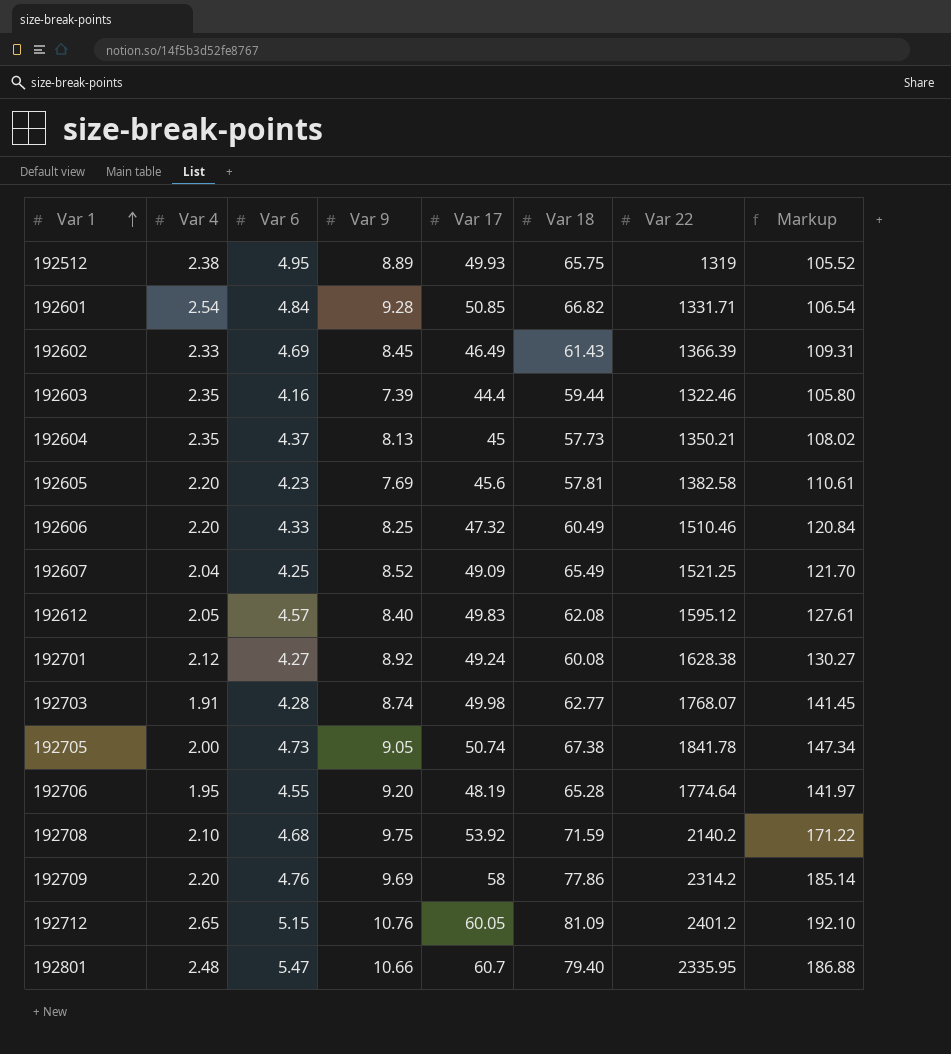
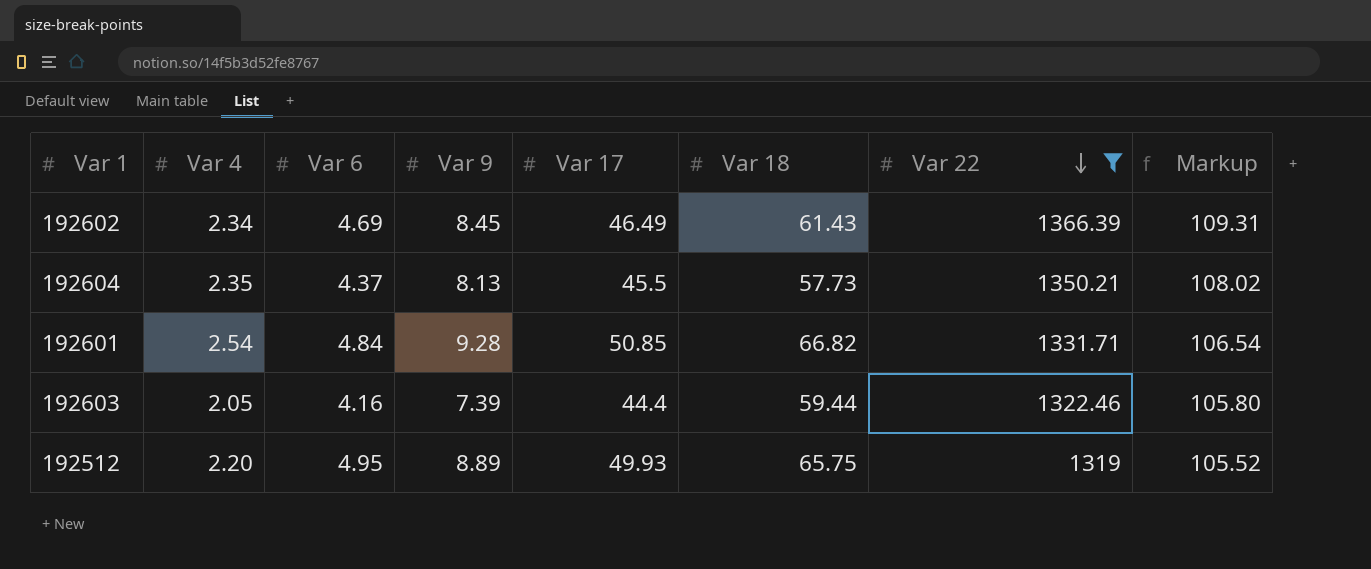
filter: none -> Var 22 <= 1366.39
row order: Var 1 ascending -> Var 22 descending
192602 | Var 4: 2.33 -> 2.34
192604 | Var 17: 45 -> 45.5
192603 | Var 4: 2.35 -> 2.05
192512 | Var 4: 2.38 -> 2.20

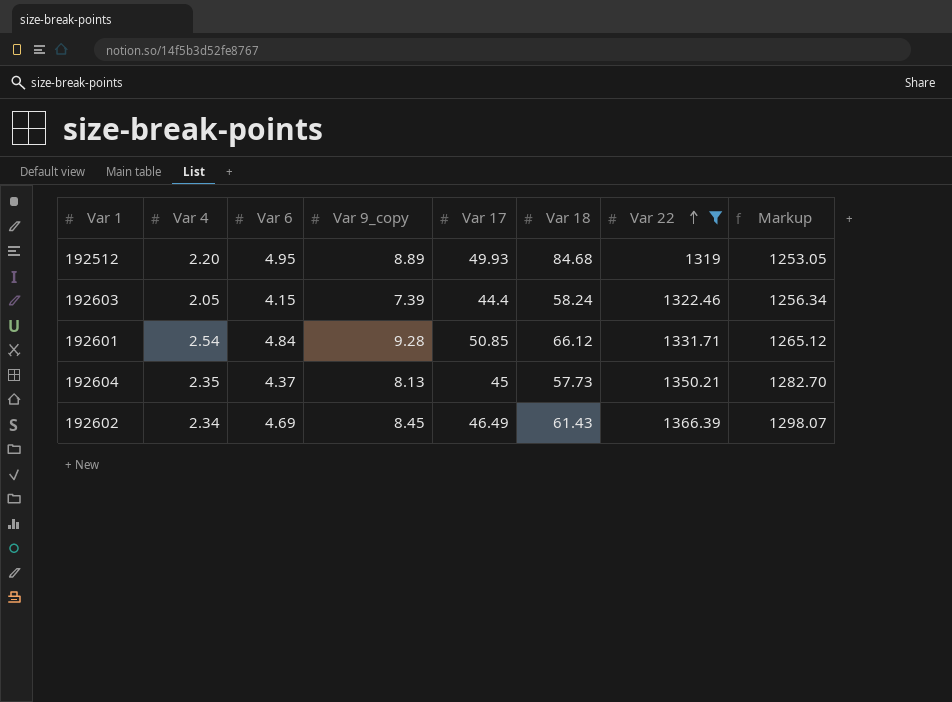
row order: Var 22 descending -> Var 22 ascending
column name: Var 9 -> Var 9_copy
column Markup | formula: [Var 22] * 0.08 -> [Var 22] * 0.95
192512 | Var 18: 65.75 -> 84.68
192603 | Var 6: 4.16 -> 4.15
192603 | Var 18: 59.44 -> 58.24
192601 | Var 18: 66.82 -> 66.12
192604 | Var 17: 45.5 -> 45

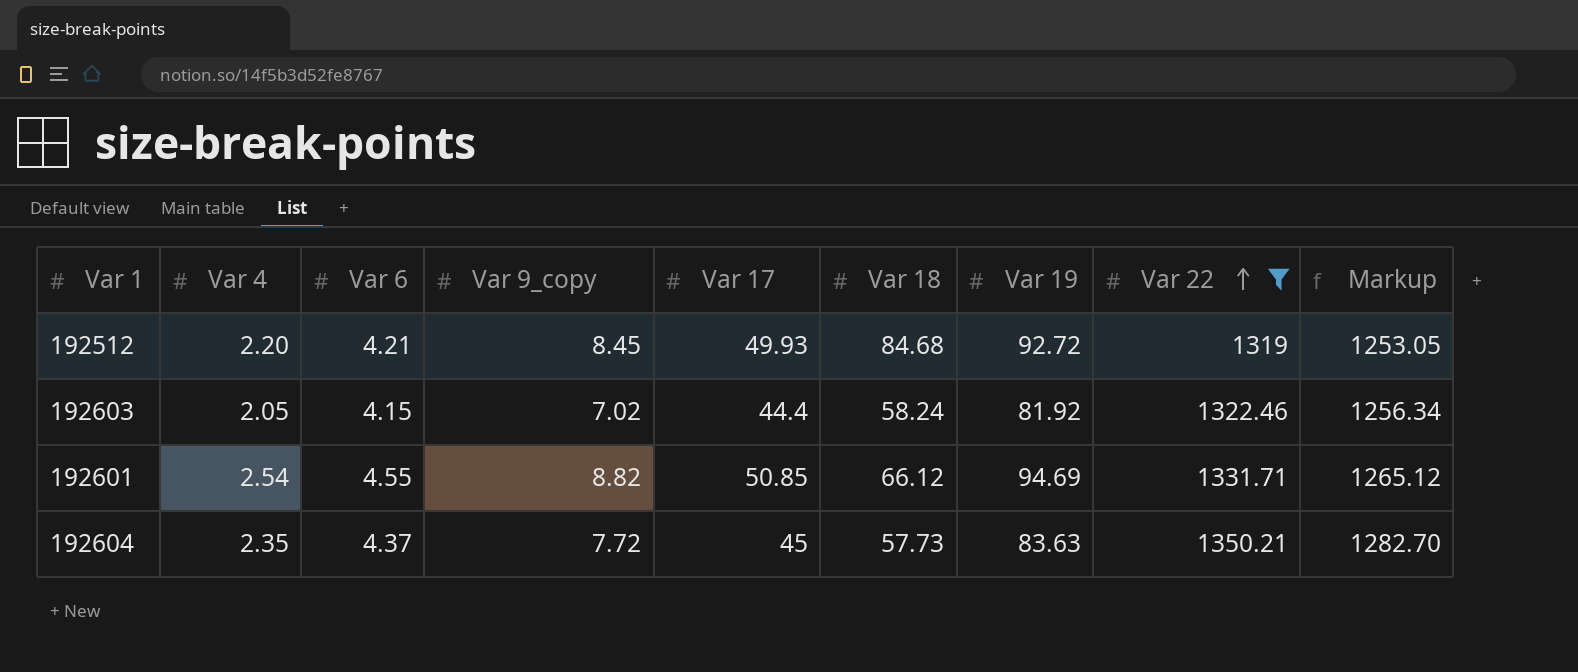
column Var 19 | position: none -> 7
row 192602: 2.34 | 4.69 | 8.45 | 46.49 | 61.43 | 1366.39 | 1298.07 -> none
192512 | Var 6: 4.95 -> 4.21
192512 | Var 9_copy: 8.89 -> 8.45
192603 | Var 9_copy: 7.39 -> 7.02
192601 | Var 6: 4.84 -> 4.55
192601 | Var 9_copy: 9.28 -> 8.82
192604 | Var 9_copy: 8.13 -> 7.72

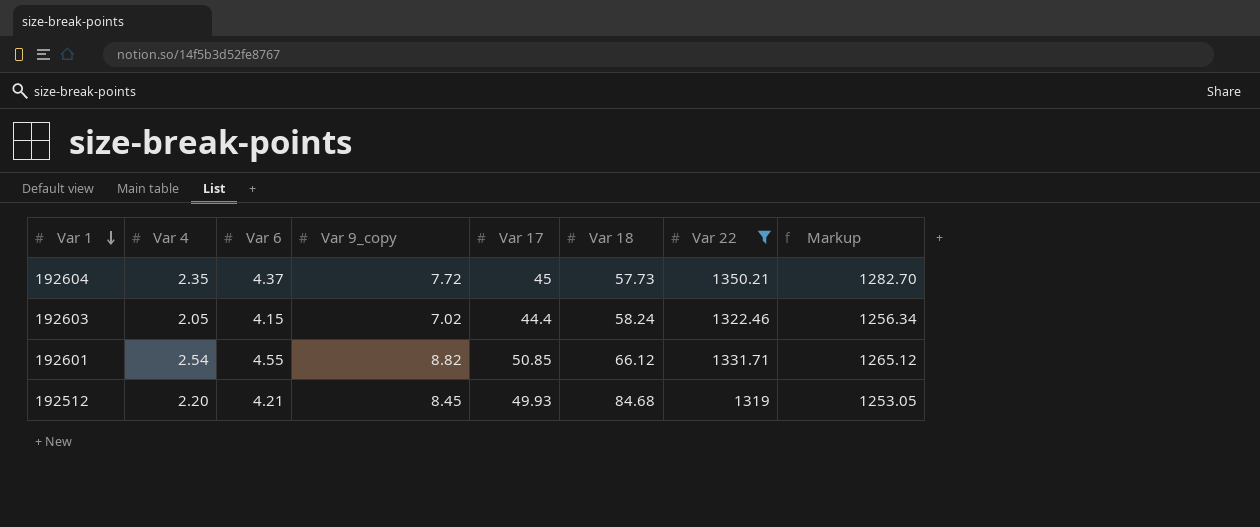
row order: Var 22 ascending -> Var 1 descending
column Var 19 | position: 7 -> none

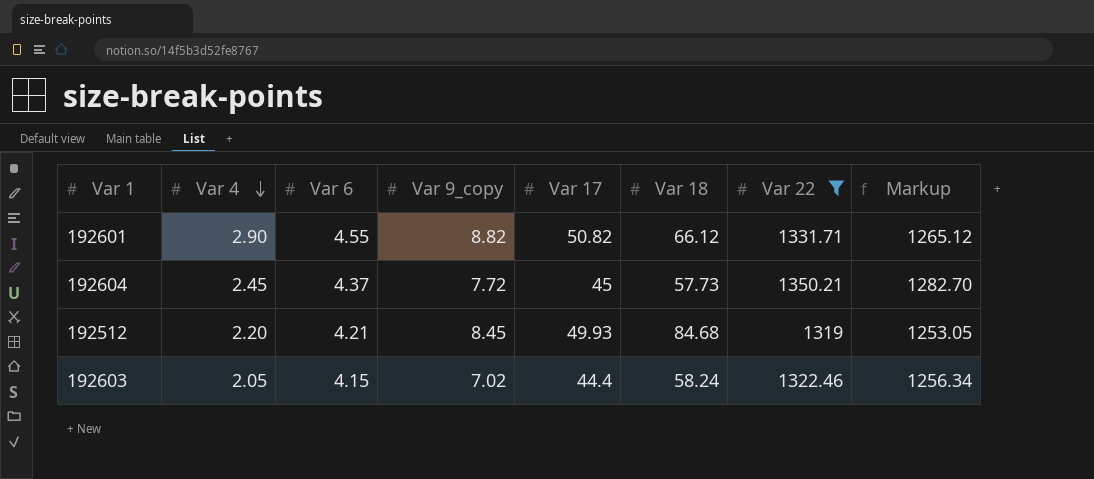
row order: Var 1 descending -> Var 4 descending
192601 | Var 4: 2.54 -> 2.90
192601 | Var 17: 50.85 -> 50.82
192604 | Var 4: 2.35 -> 2.45

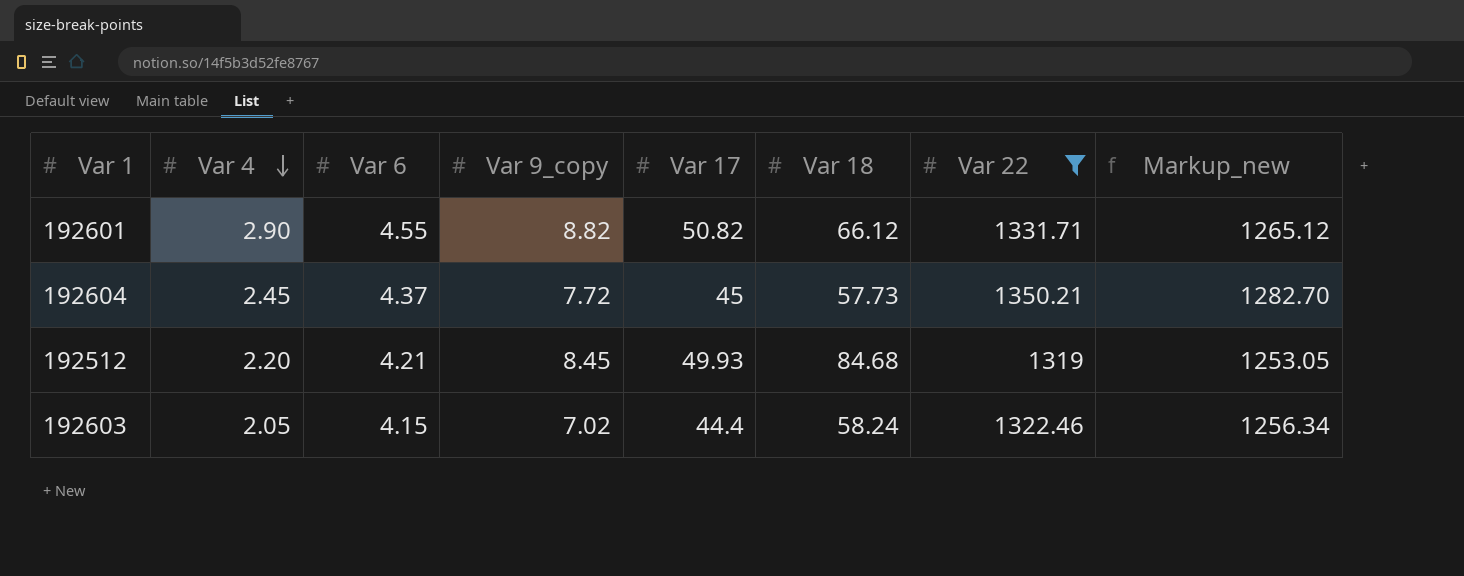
column name: Markup -> Markup_new

